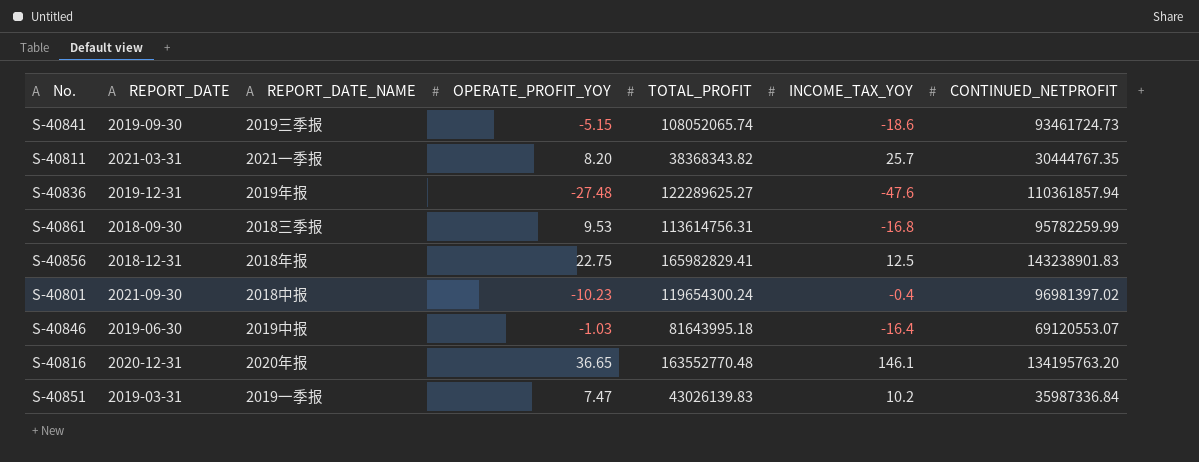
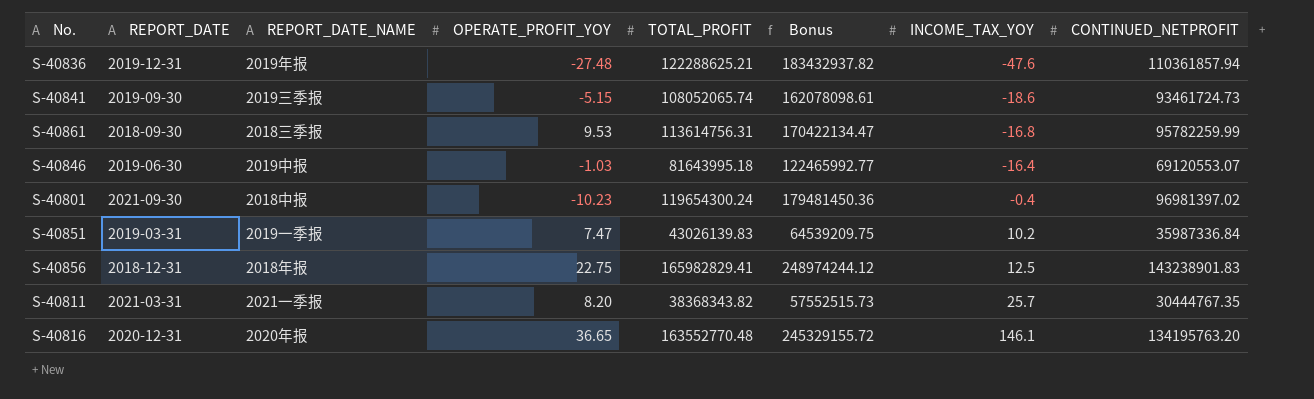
row order: none -> INCOME_TAX_YOY ascending
column Bonus | formula: none -> [TOTAL_PROFIT] * 1.5
S-40836 | TOTAL_PROFIT: 122289625.27 -> 122288625.21

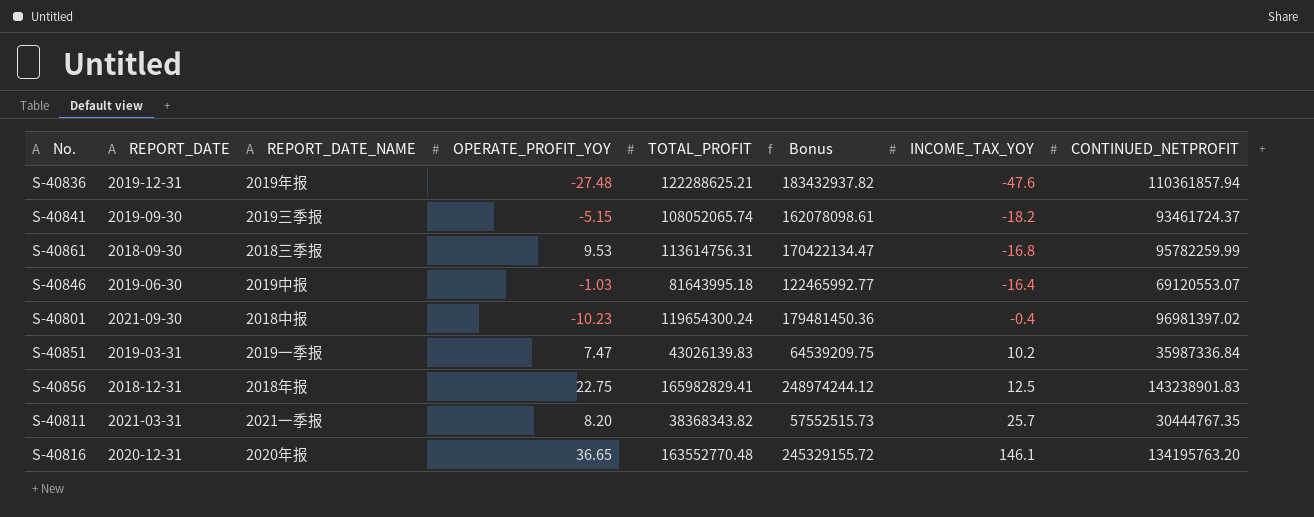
S-40841 | INCOME_TAX_YOY: -18.6 -> -18.2
S-40841 | CONTINUED_NETPROFIT: 93461724.73 -> 93461724.37

